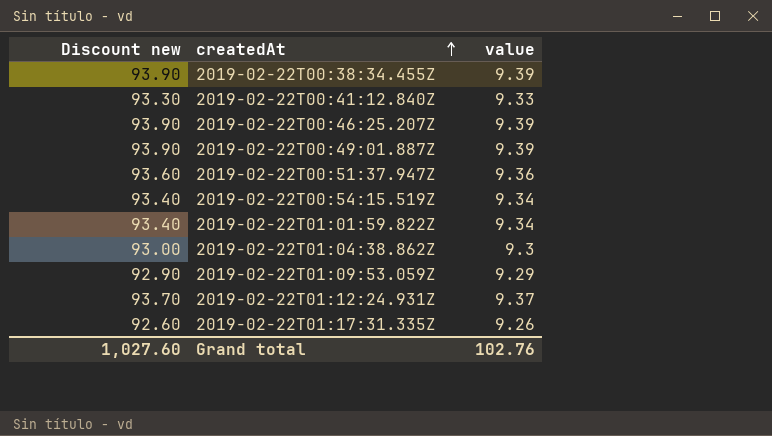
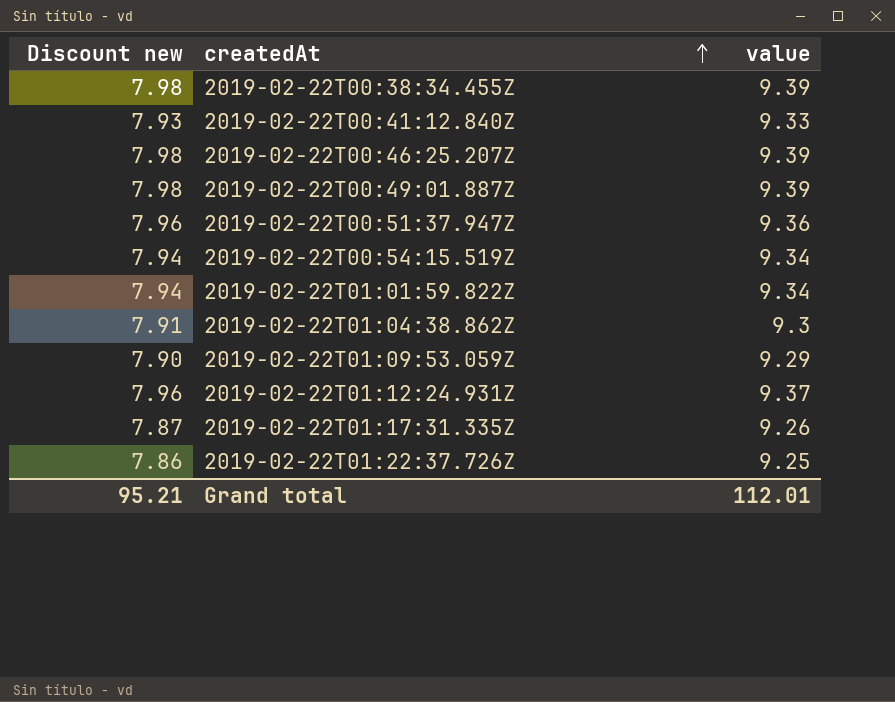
column Discount new | formula: [value] * 10 -> [value] * 0.85
row 2019-02-22T01:22:37.726Z: none -> 7.86 | 9.25
Grand total | Discount new: 1,027.60 -> 95.21
Grand total | value: 102.76 -> 112.01

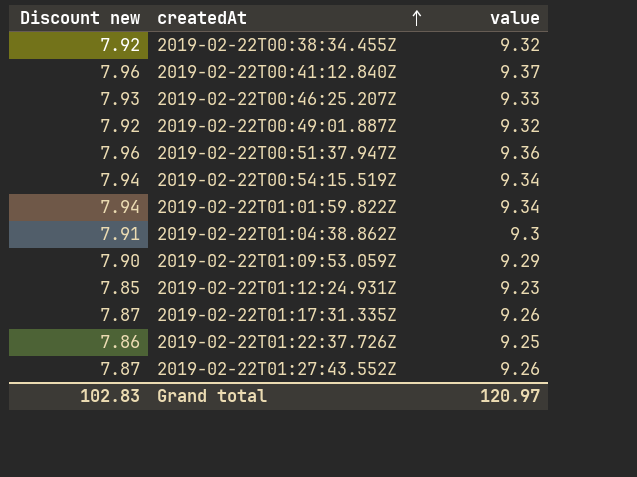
2019-02-22T00:38:34.455Z | Discount new: 7.98 -> 7.92
2019-02-22T00:38:34.455Z | value: 9.39 -> 9.32
2019-02-22T00:41:12.840Z | Discount new: 7.93 -> 7.96
2019-02-22T00:41:12.840Z | value: 9.33 -> 9.37
2019-02-22T00:46:25.207Z | Discount new: 7.98 -> 7.93
2019-02-22T00:46:25.207Z | value: 9.39 -> 9.33
2019-02-22T00:49:01.887Z | Discount new: 7.98 -> 7.92
2019-02-22T00:49:01.887Z | value: 9.39 -> 9.32
2019-02-22T01:12:24.931Z | Discount new: 7.96 -> 7.85
2019-02-22T01:12:24.931Z | value: 9.37 -> 9.23
row 2019-02-22T01:27:43.552Z: none -> 7.87 | 9.26
Grand total | Discount new: 95.21 -> 102.83
Grand total | value: 112.01 -> 120.97

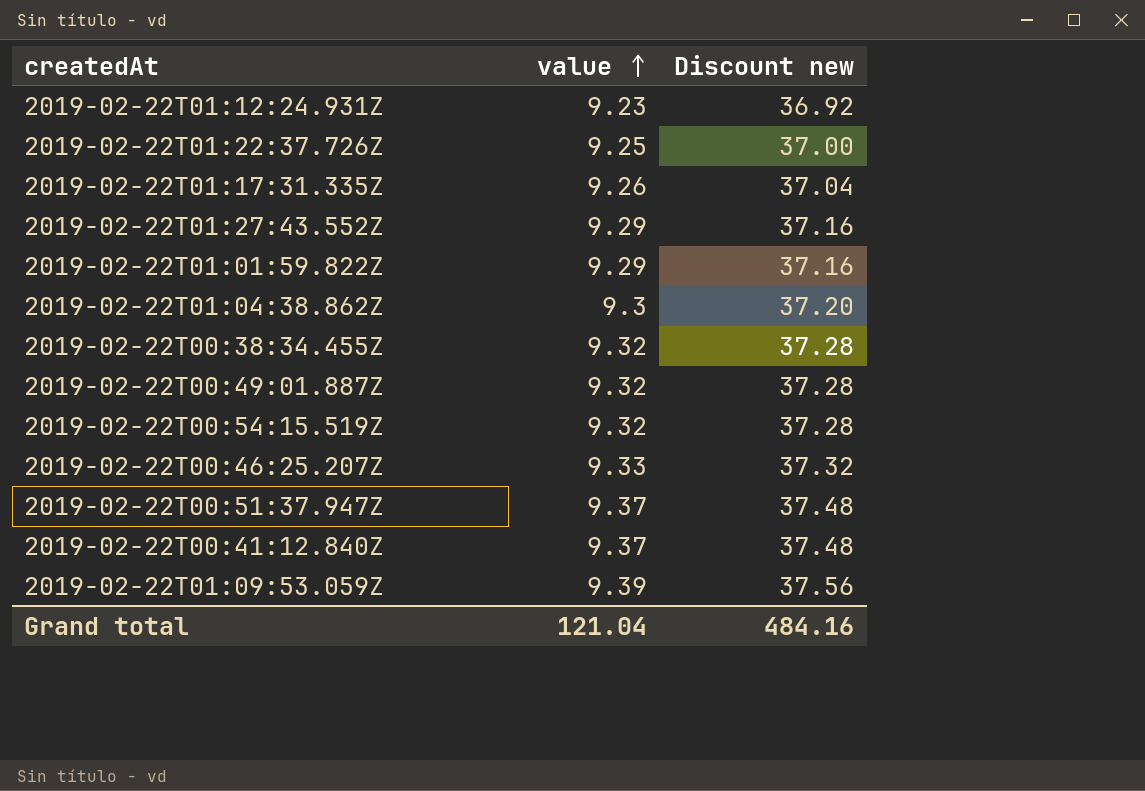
row order: createdAt ascending -> value ascending
column Discount new | formula: [value] * 0.85 -> [value] * 4
column Discount new | position: 1 -> 3
2019-02-22T01:27:43.552Z | value: 9.26 -> 9.29
2019-02-22T01:01:59.822Z | value: 9.34 -> 9.29
2019-02-22T00:54:15.519Z | value: 9.34 -> 9.32
2019-02-22T00:51:37.947Z | value: 9.36 -> 9.37
2019-02-22T01:09:53.059Z | value: 9.29 -> 9.39
Grand total | value: 120.97 -> 121.04
Grand total | Discount new: 102.83 -> 484.16

